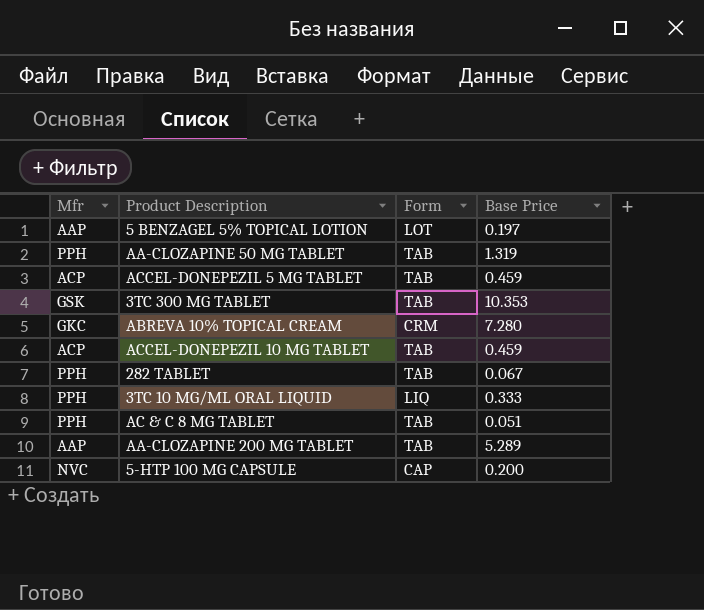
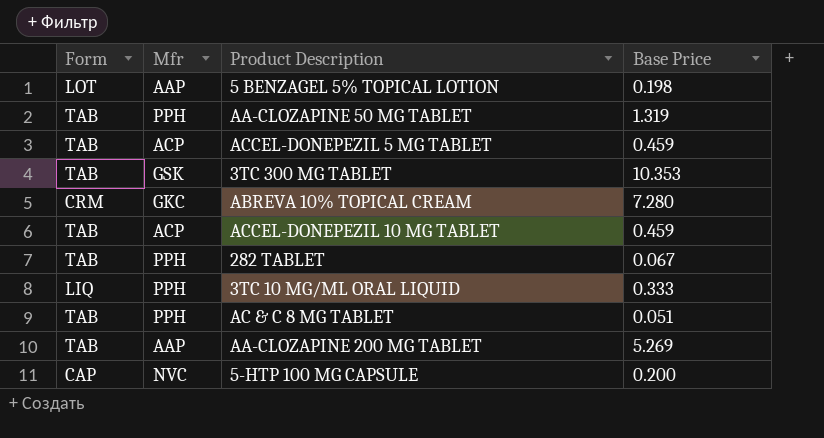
column Form | position: 3 -> 1
5 BENZAGEL 5% TOPICAL LOTION | Base Price: 0.197 -> 0.198
AA-CLOZAPINE 200 MG TABLET | Base Price: 5.289 -> 5.269

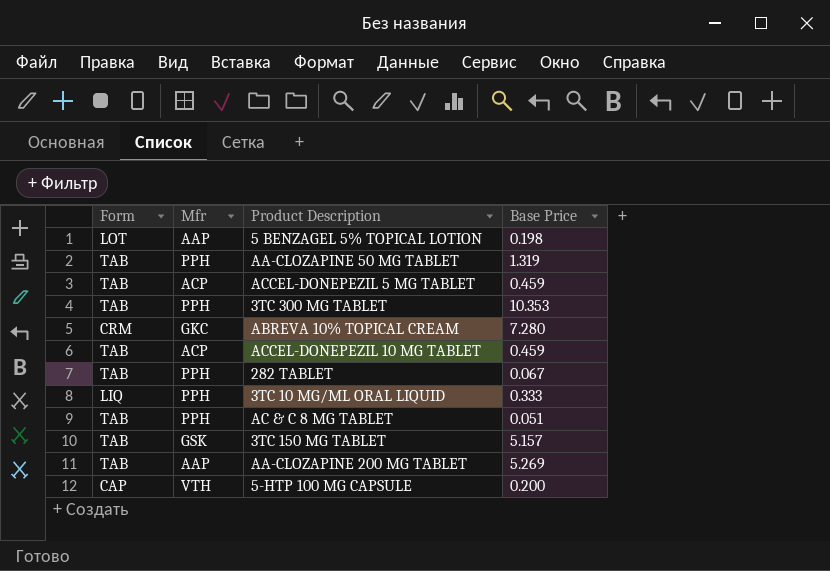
3TC 300 MG TABLET | Mfr: GSK -> PPH
row 3TC 150 MG TABLET: none -> TAB | GSK | 5.157
5-HTP 100 MG CAPSULE | Mfr: NVC -> VTH

